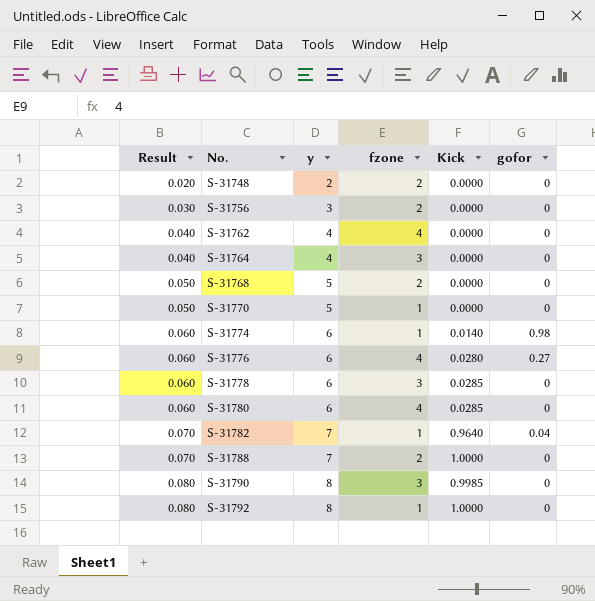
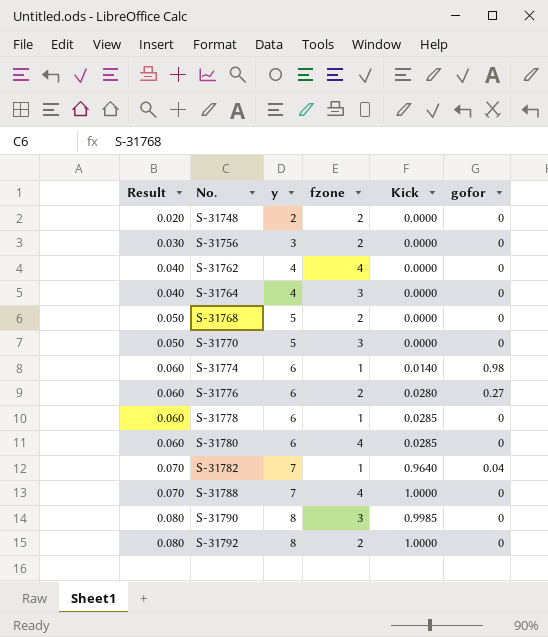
S-31770 | fzone: 1 -> 3
S-31776 | fzone: 4 -> 2
S-31778 | fzone: 3 -> 1
S-31788 | fzone: 2 -> 4
S-31792 | fzone: 1 -> 2

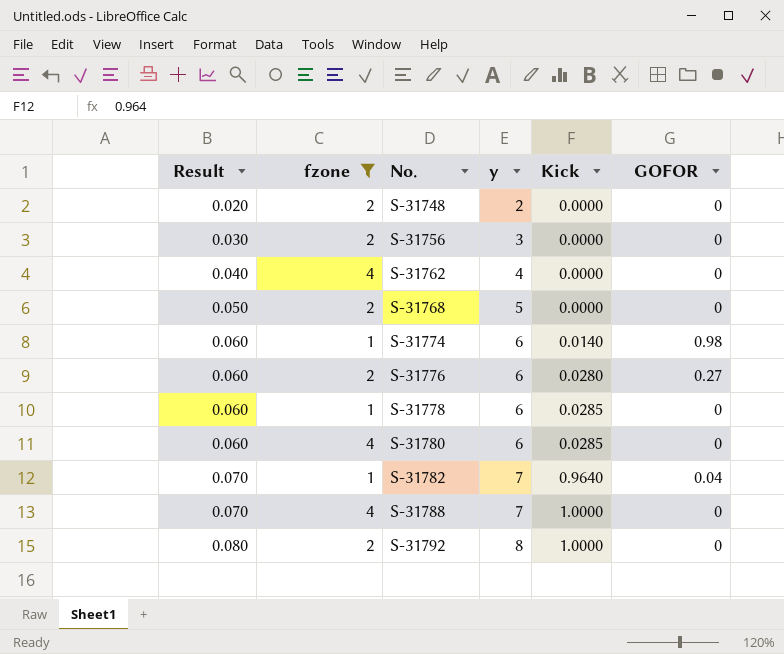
filter: none -> fzone != 3
column fzone | position: 4 -> 2
column name: gofor -> GOFOR

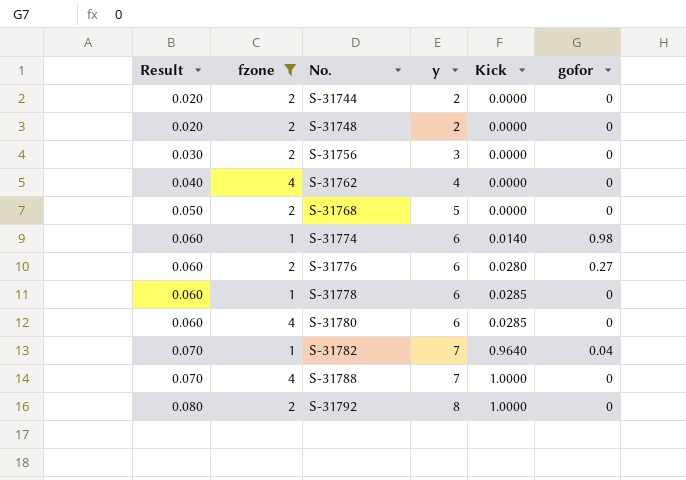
column name: GOFOR -> gofor
row S-31744: none -> 0.020 | 2 | 2 | 0.0000 | 0

